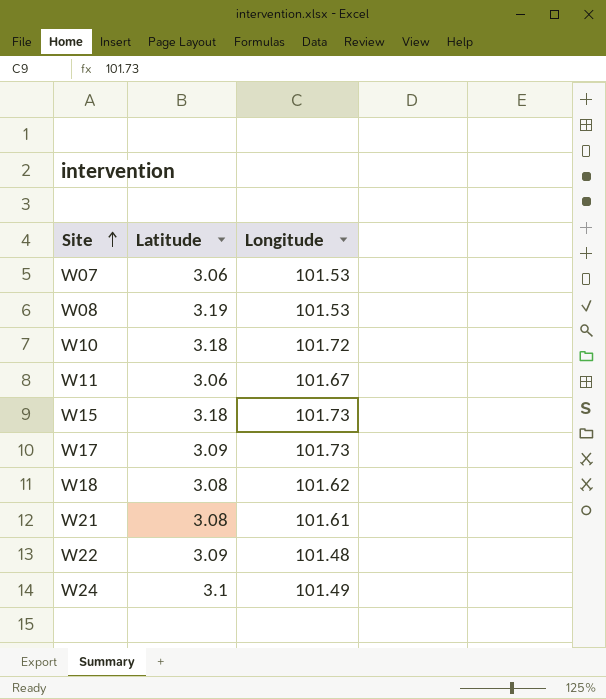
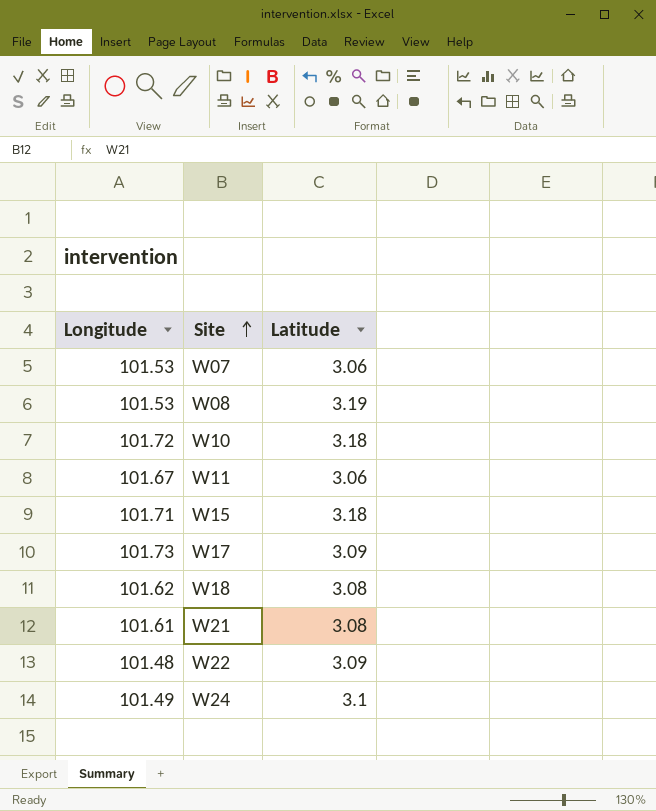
column Longitude | position: 3 -> 1
W15 | Longitude: 101.73 -> 101.71

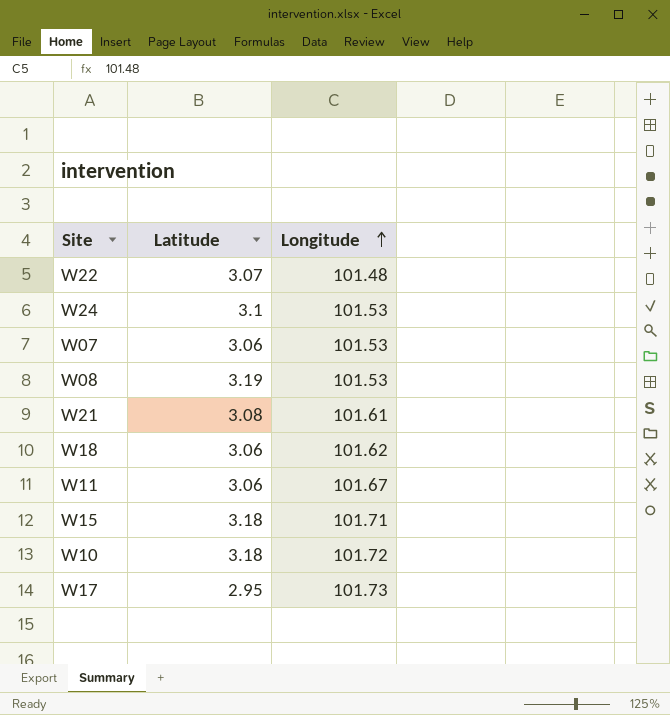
row order: Site ascending -> Longitude ascending
column Longitude | position: 1 -> 3
W22 | Latitude: 3.09 -> 3.07
W24 | Longitude: 101.49 -> 101.53
W18 | Latitude: 3.08 -> 3.06
W17 | Latitude: 3.09 -> 2.95

